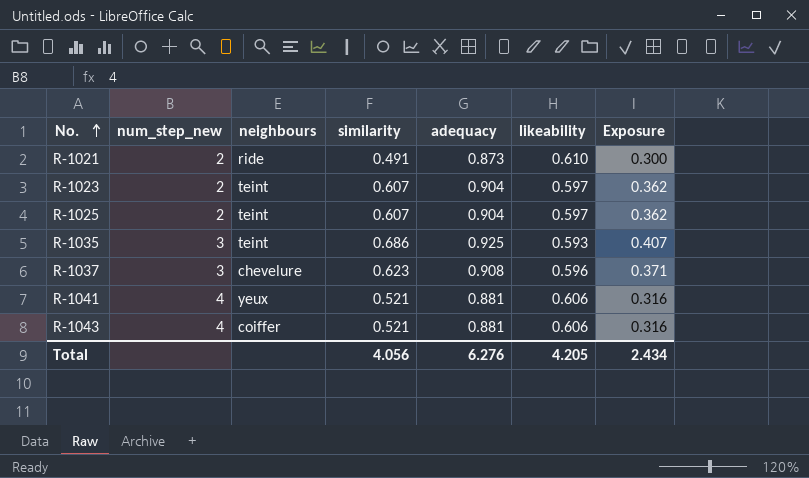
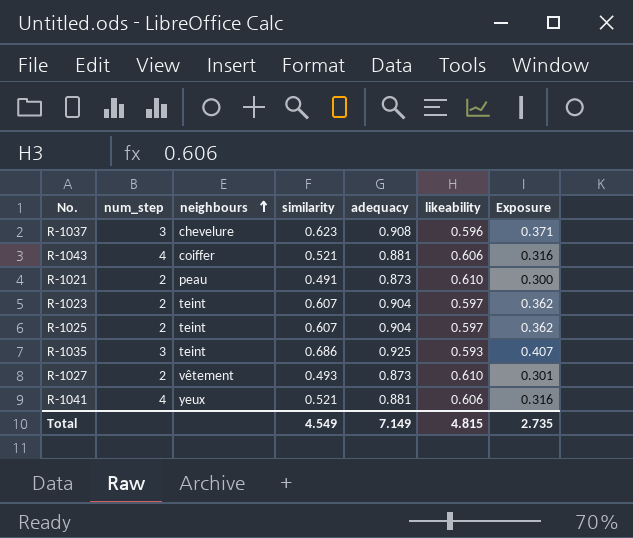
row order: No. ascending -> neighbours ascending
column name: num_step_new -> num_step
R-1021 | neighbours: ride -> peau
row R-1027: none -> 2 | vêtement | 0.493 | 0.873 | 0.610 | 0.301
Total | similarity: 4.056 -> 4.549
Total | adequacy: 6.276 -> 7.149
Total | likeability: 4.205 -> 4.815
Total | Exposure: 2.434 -> 2.735

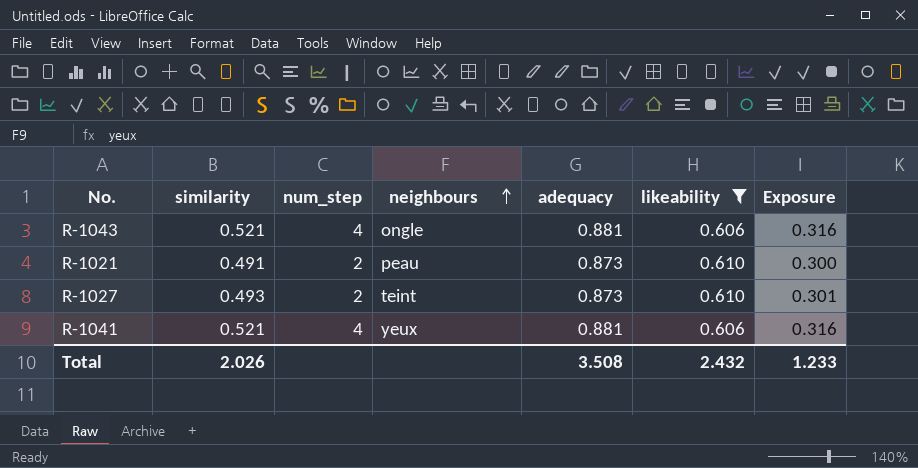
filter: none -> likeability >= 0.606
column similarity | position: 4 -> 2
R-1043 | neighbours: coiffer -> ongle
R-1027 | neighbours: vêtement -> teint
Total | similarity: 4.549 -> 2.026
Total | adequacy: 7.149 -> 3.508
Total | likeability: 4.815 -> 2.432
Total | Exposure: 2.735 -> 1.233

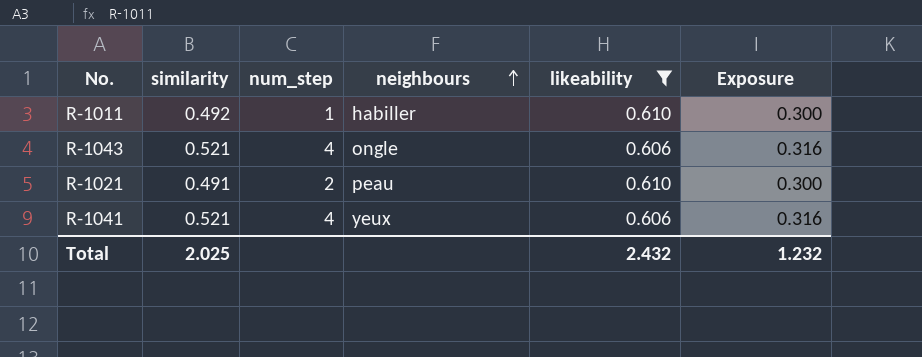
column adequacy | position: 5 -> none
row R-1027: 0.493 | 2 | teint | 0.873 | 0.610 | 0.301 -> none
row R-1011: none -> 0.492 | 1 | habiller | 0.610 | 0.300
Total | similarity: 2.026 -> 2.025
Total | Exposure: 1.233 -> 1.232

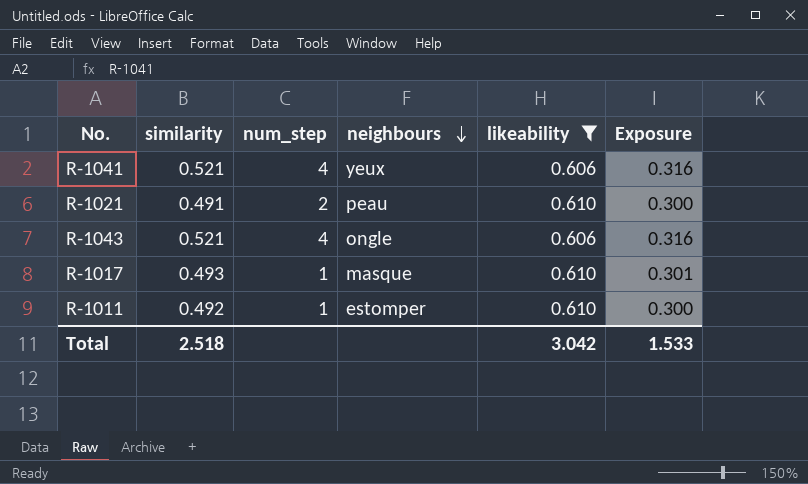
row order: neighbours ascending -> neighbours descending
row R-1017: none -> 0.493 | 1 | masque | 0.610 | 0.301
R-1011 | neighbours: habiller -> estomper
Total | similarity: 2.025 -> 2.518
Total | likeability: 2.432 -> 3.042
Total | Exposure: 1.232 -> 1.533

